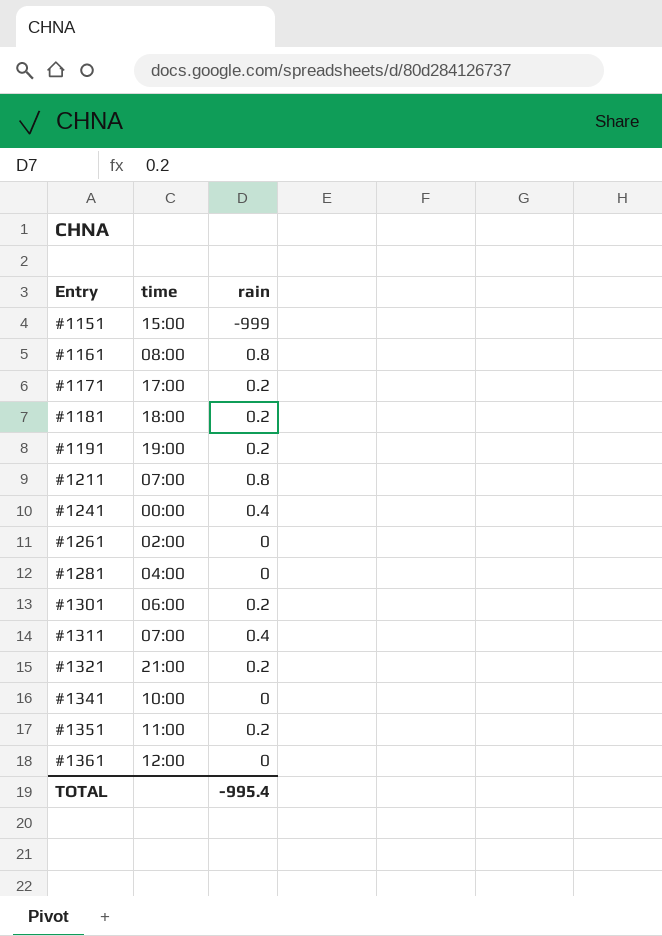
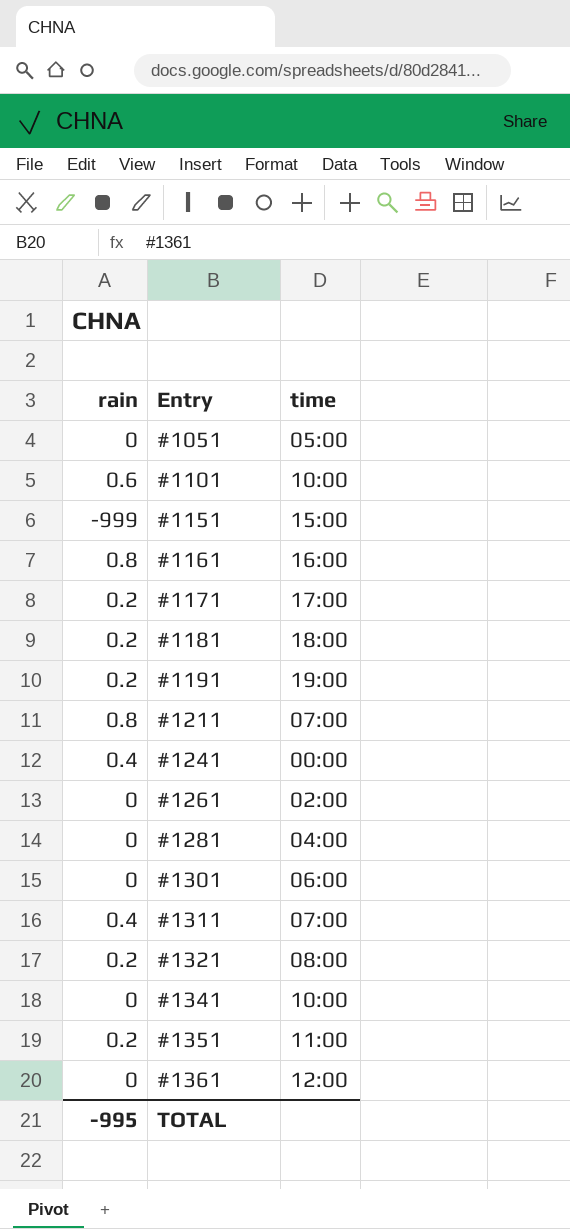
column rain | position: 3 -> 1
row #1051: none -> 0 | 05:00
row #1101: none -> 0.6 | 10:00
#1161 | time: 08:00 -> 16:00
#1301 | rain: 0.2 -> 0
#1321 | time: 21:00 -> 08:00
TOTAL | rain: -995.4 -> -995

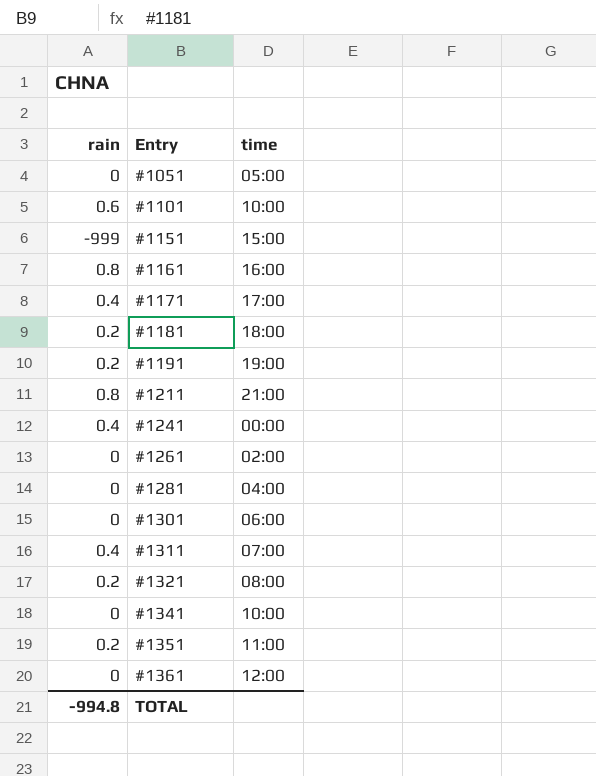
#1171 | rain: 0.2 -> 0.4
#1211 | time: 07:00 -> 21:00
TOTAL | rain: -995 -> -994.8

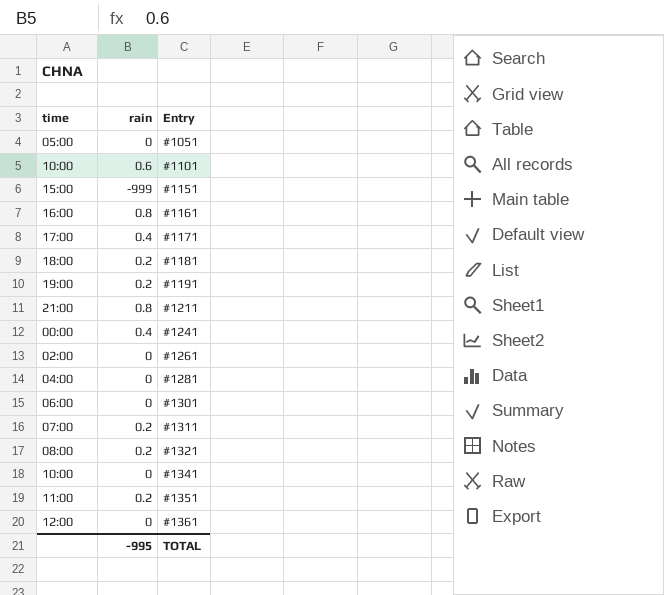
column time | position: 3 -> 1
#1311 | rain: 0.4 -> 0.2
TOTAL | rain: -994.8 -> -995

